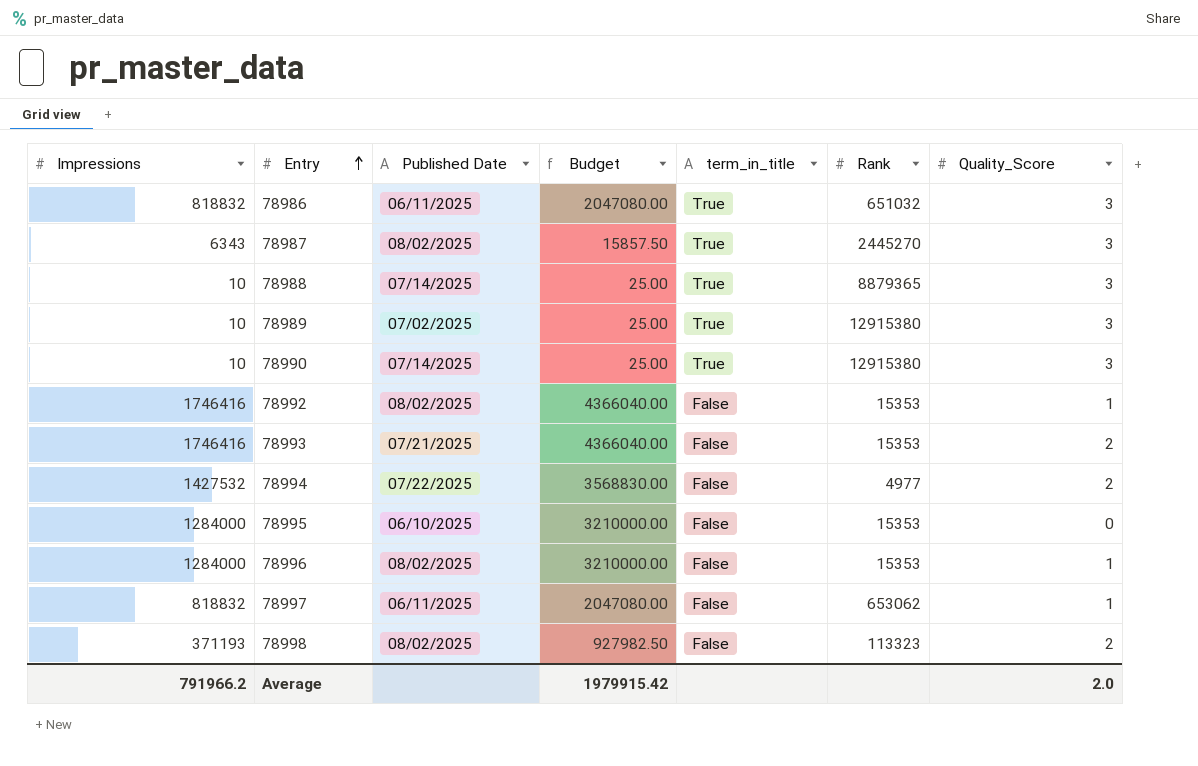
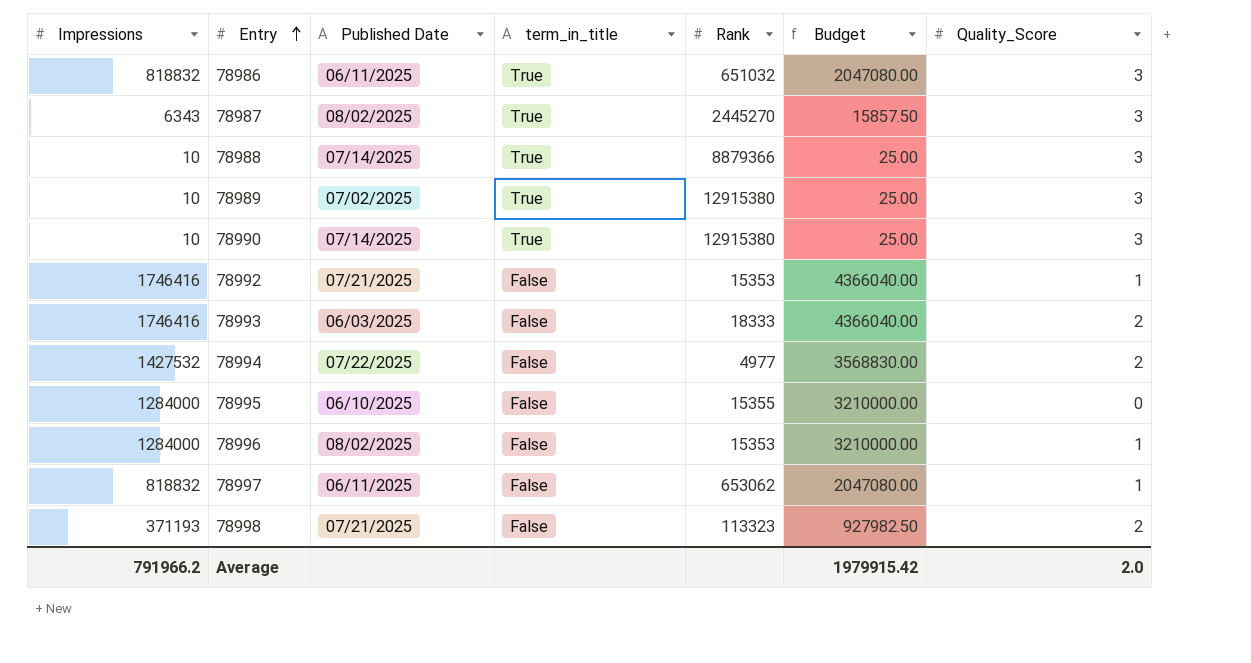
column Budget | position: 4 -> 6
78988 | Rank: 8879365 -> 8879366
78992 | Published Date: 08/02/2025 -> 07/21/2025
78993 | Published Date: 07/21/2025 -> 06/03/2025
78993 | Rank: 15353 -> 18333
78995 | Rank: 15353 -> 15355
78998 | Published Date: 08/02/2025 -> 07/21/2025

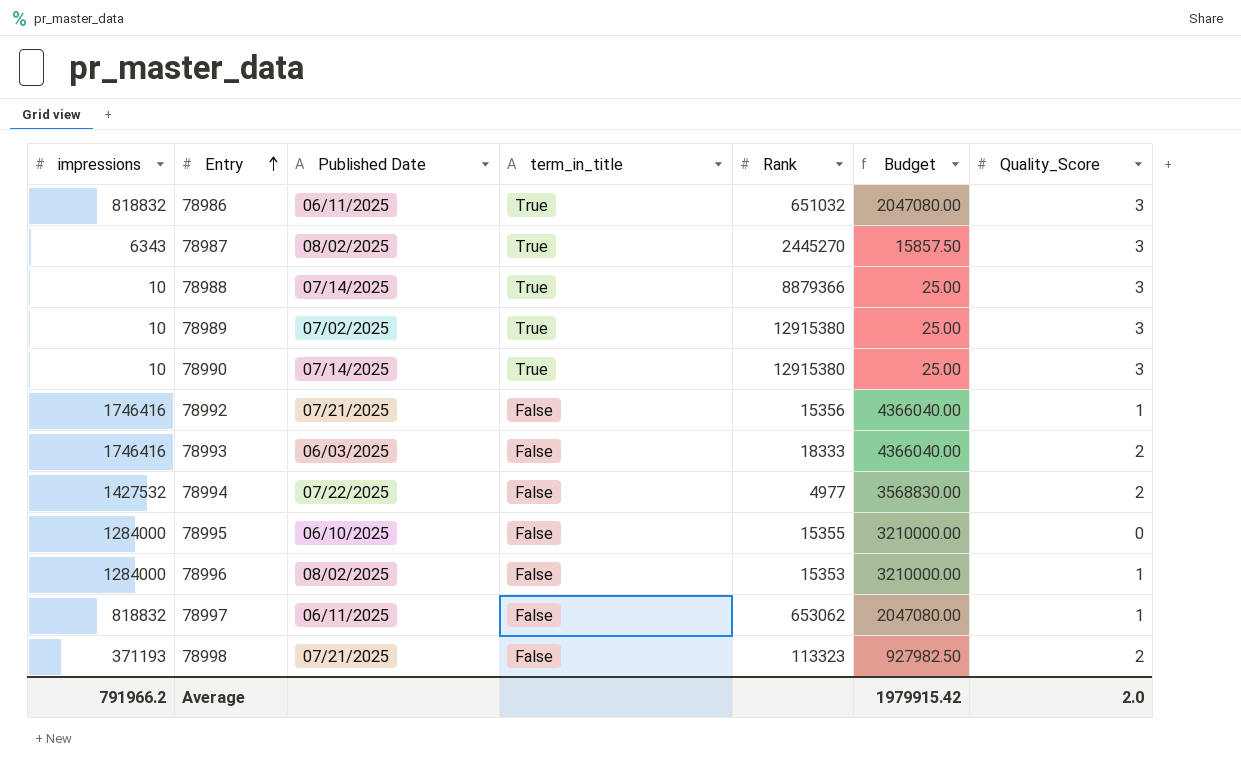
column name: Impressions -> impressions
78992 | Rank: 15353 -> 15356

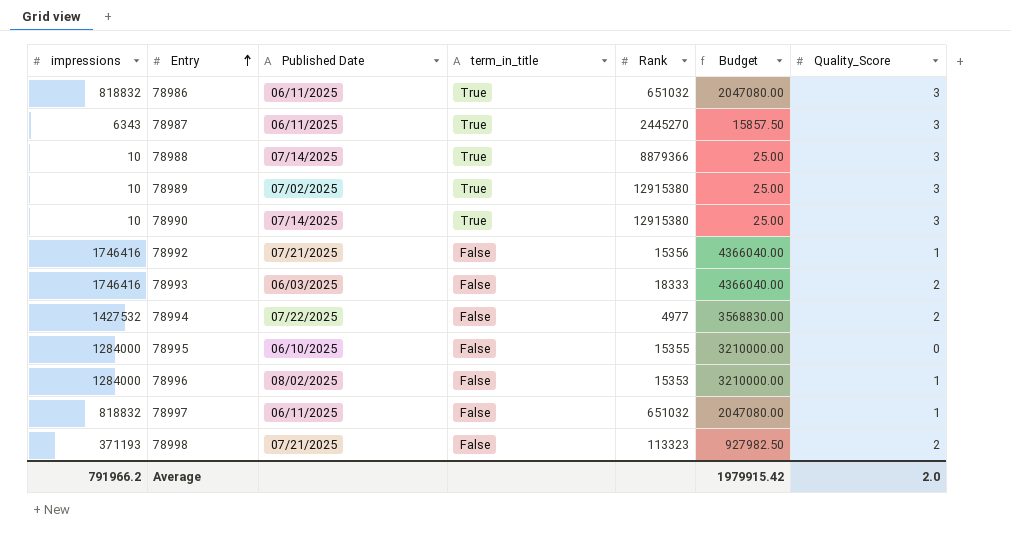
78987 | Published Date: 08/02/2025 -> 06/11/2025
78997 | Rank: 653062 -> 651032

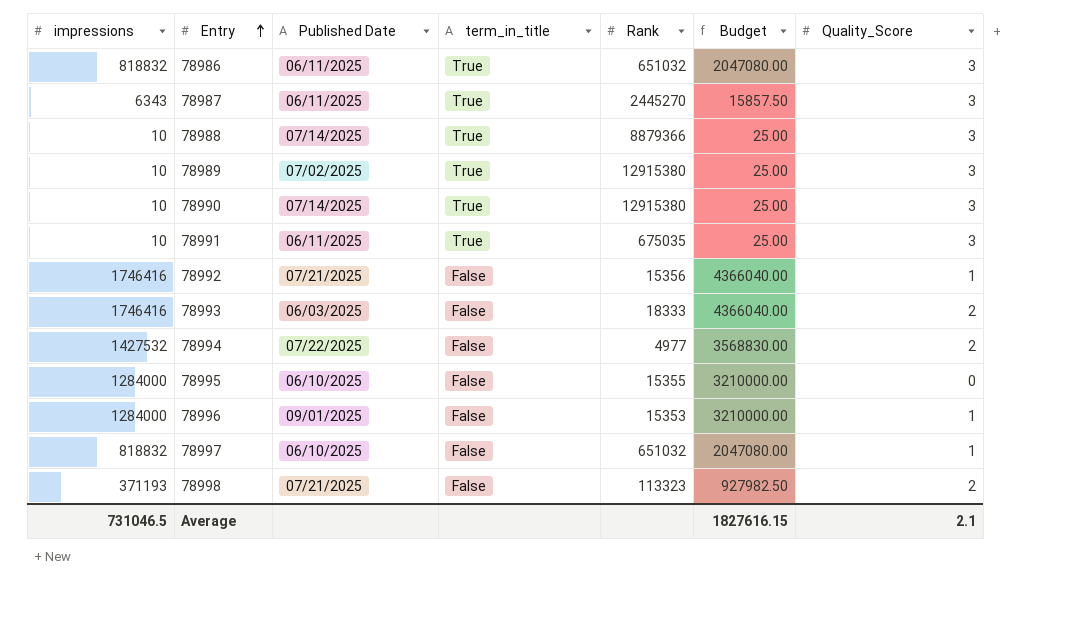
row 78991: none -> 10 | 06/11/2025 | True | 675035 | 25.00 | 3
78996 | Published Date: 08/02/2025 -> 09/01/2025
78997 | Published Date: 06/11/2025 -> 06/10/2025
Average | impressions: 791966.2 -> 731046.5
Average | Budget: 1979915.42 -> 1827616.15
Average | Quality_Score: 2.0 -> 2.1

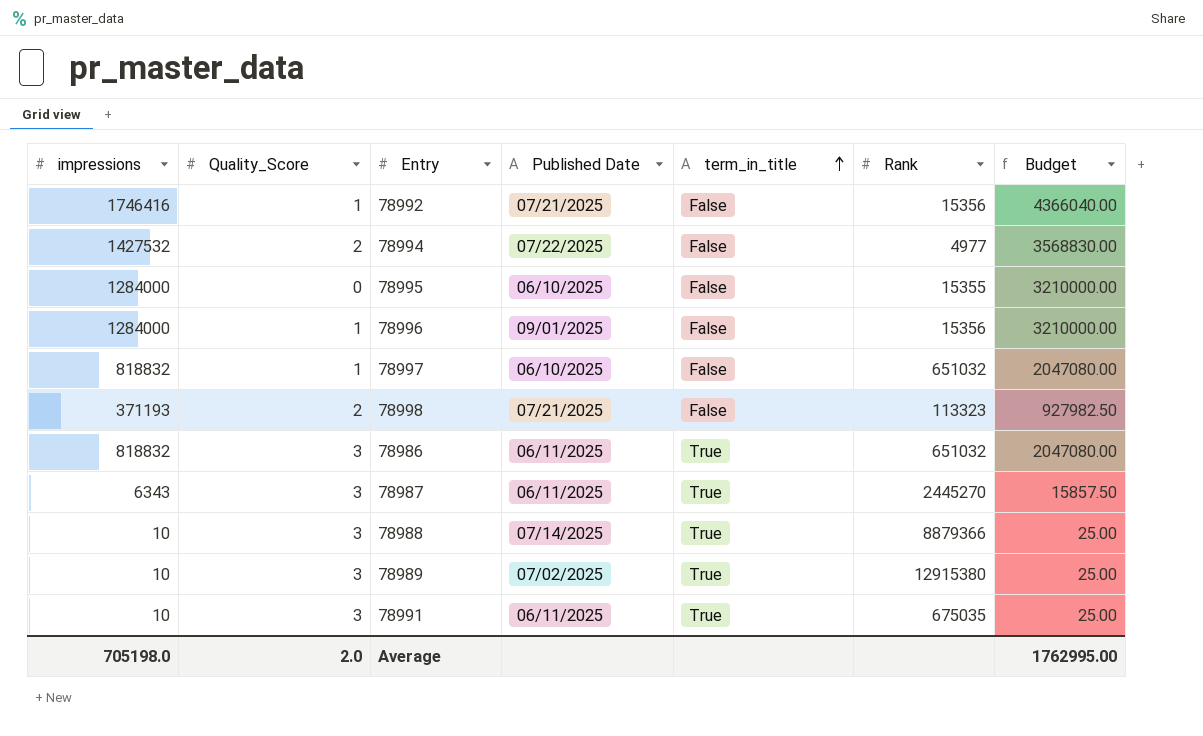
row order: Entry ascending -> term_in_title ascending
column Quality_Score | position: 7 -> 2
row 78990: 10 | 07/14/2025 | True | 12915380 | 25.00 | 3 -> none
row 78993: 1746416 | 06/03/2025 | False | 18333 | 4366040.00 | 2 -> none
78996 | Rank: 15353 -> 15356
Average | impressions: 731046.5 -> 705198.0
Average | Quality_Score: 2.1 -> 2.0
Average | Budget: 1827616.15 -> 1762995.00

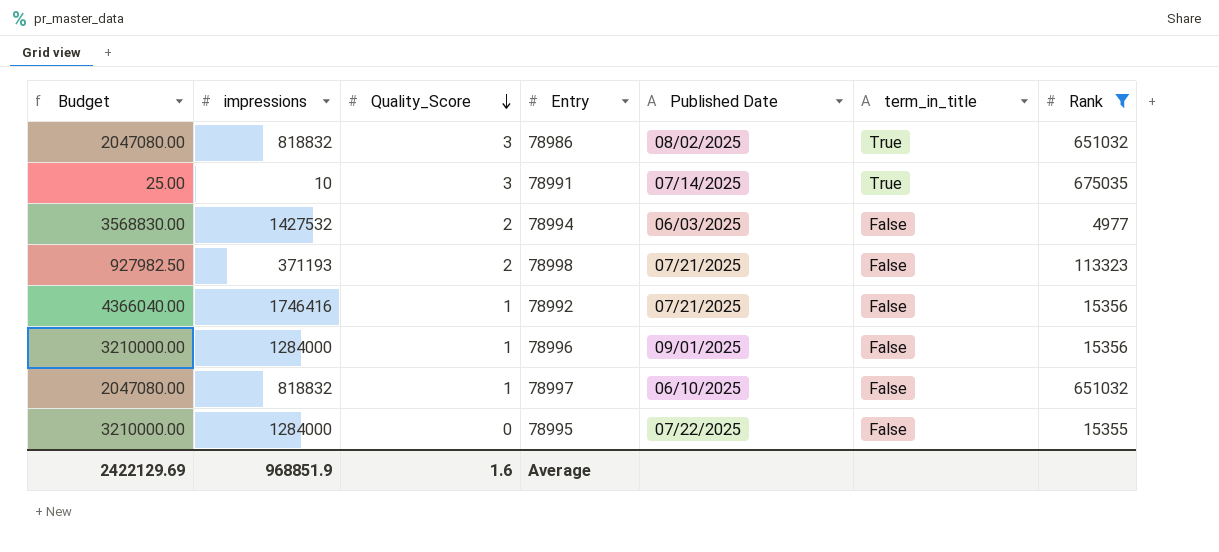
filter: none -> Rank <= 675035
row order: term_in_title ascending -> Quality_Score descending
column Budget | position: 7 -> 1
78986 | Published Date: 06/11/2025 -> 08/02/2025
78991 | Published Date: 06/11/2025 -> 07/14/2025
78994 | Published Date: 07/22/2025 -> 06/03/2025
78995 | Published Date: 06/10/2025 -> 07/22/2025
Average | Budget: 1762995.00 -> 2422129.69
Average | impressions: 705198.0 -> 968851.9
Average | Quality_Score: 2.0 -> 1.6

